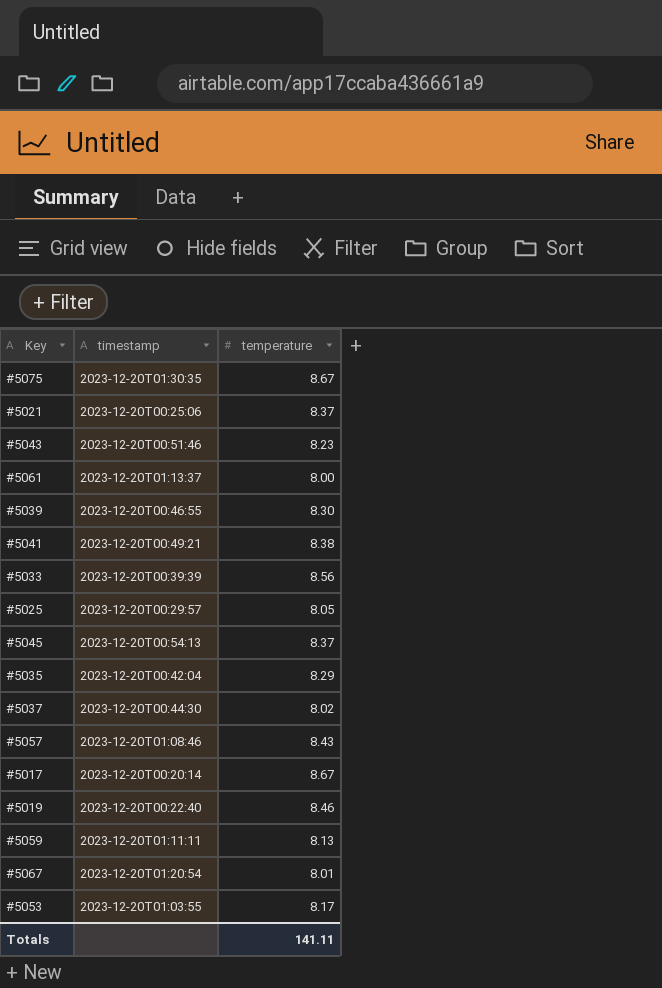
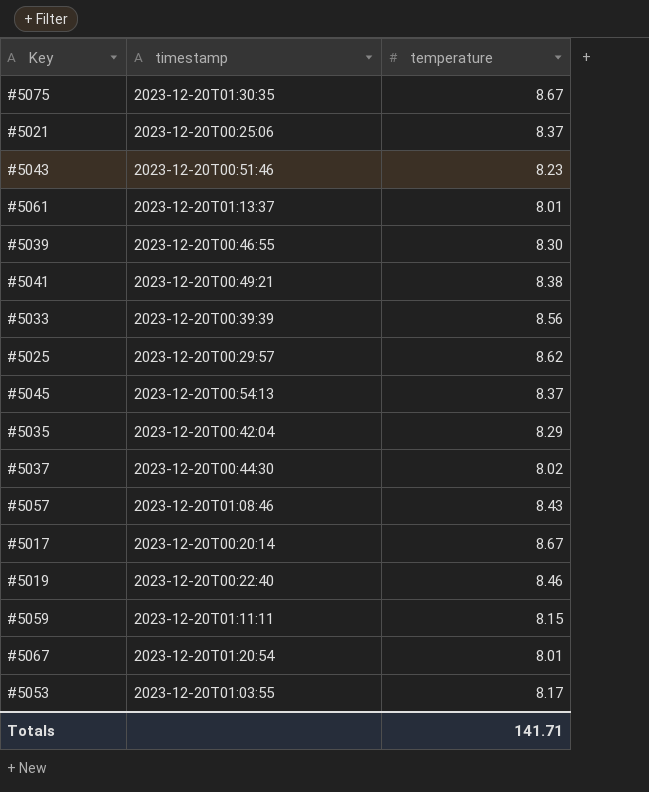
#5061 | temperature: 8.00 -> 8.01
#5025 | temperature: 8.05 -> 8.62
#5059 | temperature: 8.13 -> 8.15
Totals | temperature: 141.11 -> 141.71

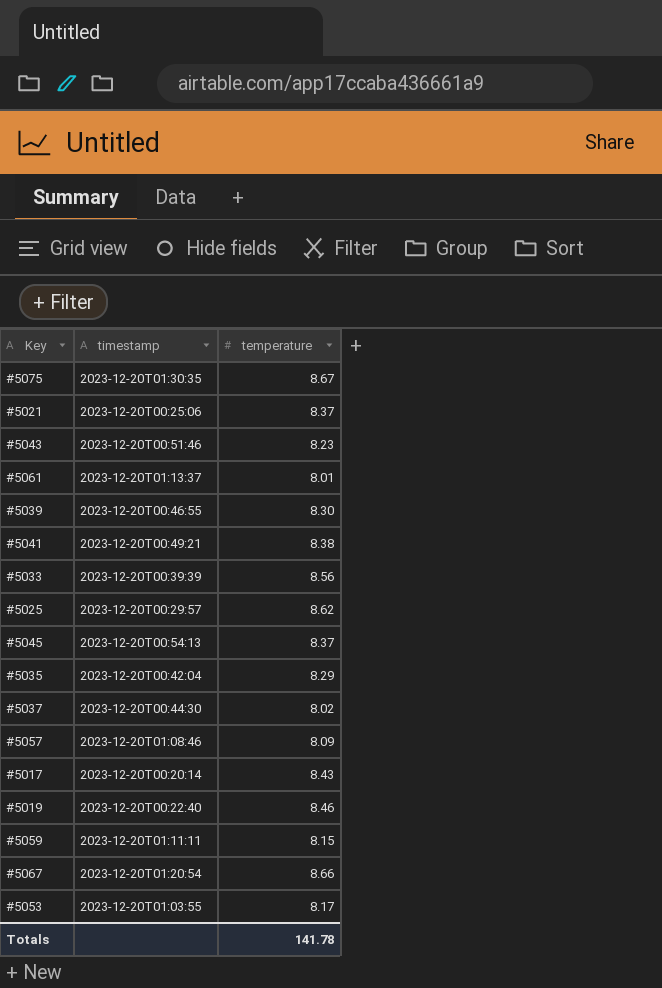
#5057 | temperature: 8.43 -> 8.09
#5017 | temperature: 8.67 -> 8.43
#5067 | temperature: 8.01 -> 8.66
Totals | temperature: 141.71 -> 141.78

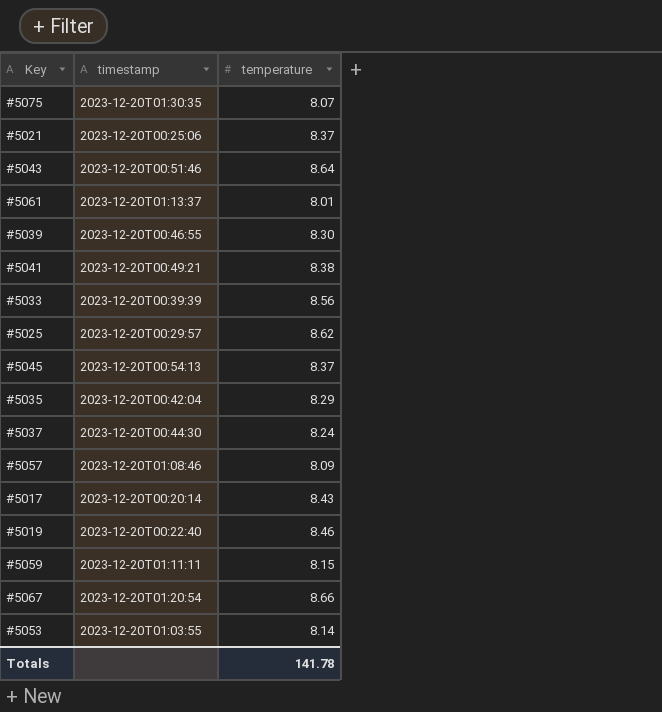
#5075 | temperature: 8.67 -> 8.07
#5043 | temperature: 8.23 -> 8.64
#5037 | temperature: 8.02 -> 8.24
#5053 | temperature: 8.17 -> 8.14

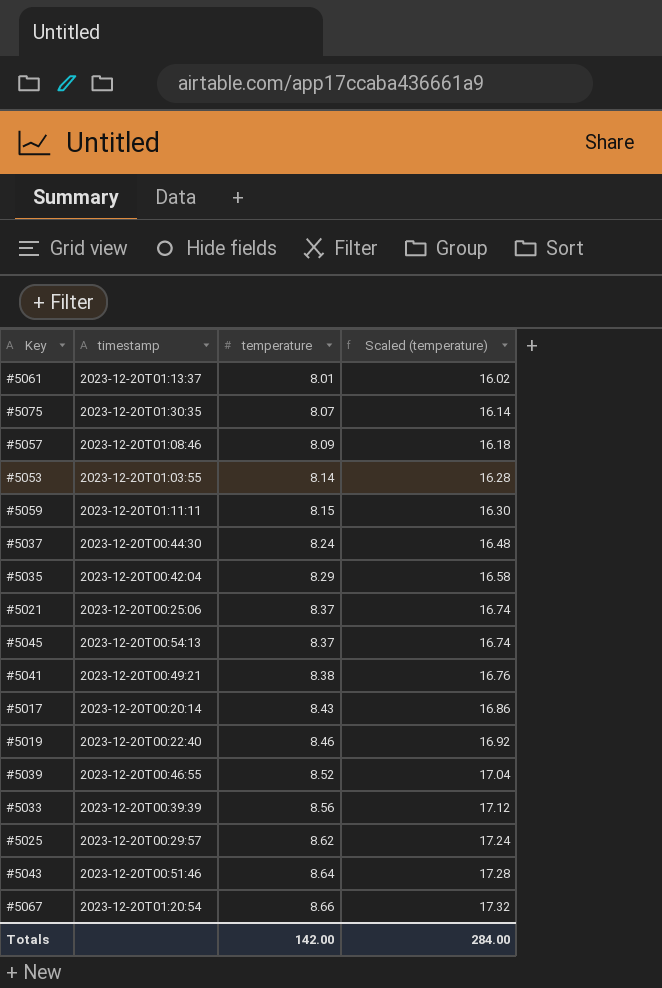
row order: none -> temperature ascending
column Scaled (temperature) | formula: none -> [temperature] * 2
#5039 | temperature: 8.30 -> 8.52
Totals | temperature: 141.78 -> 142.00

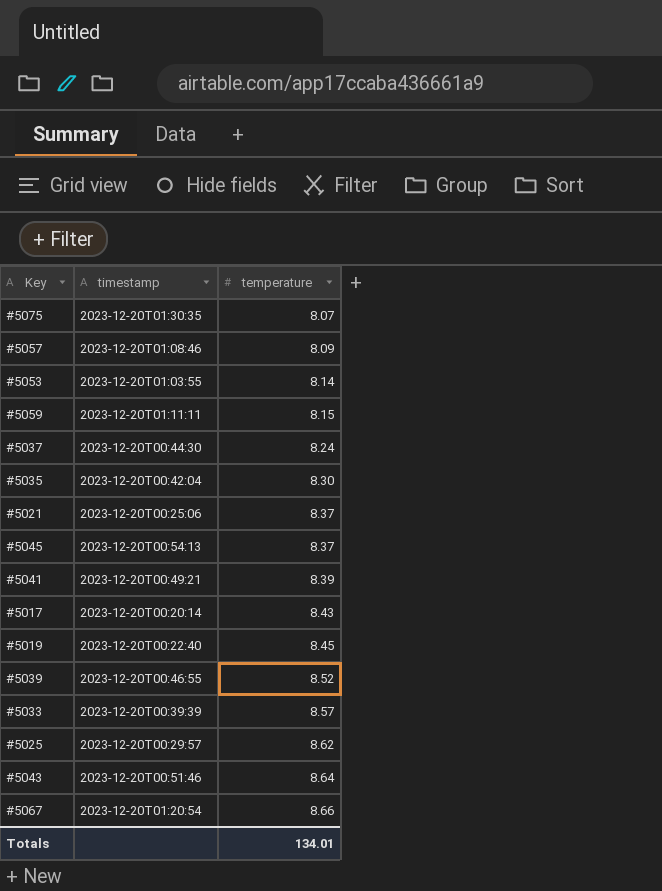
column Scaled (temperature) | formula: [temperature] * 2 -> none
row #5061: 2023-12-20T01:13:37 | 8.01 | 16.02 -> none
#5035 | temperature: 8.29 -> 8.30
#5041 | temperature: 8.38 -> 8.39
#5019 | temperature: 8.46 -> 8.45
#5033 | temperature: 8.56 -> 8.57
Totals | temperature: 142.00 -> 134.01

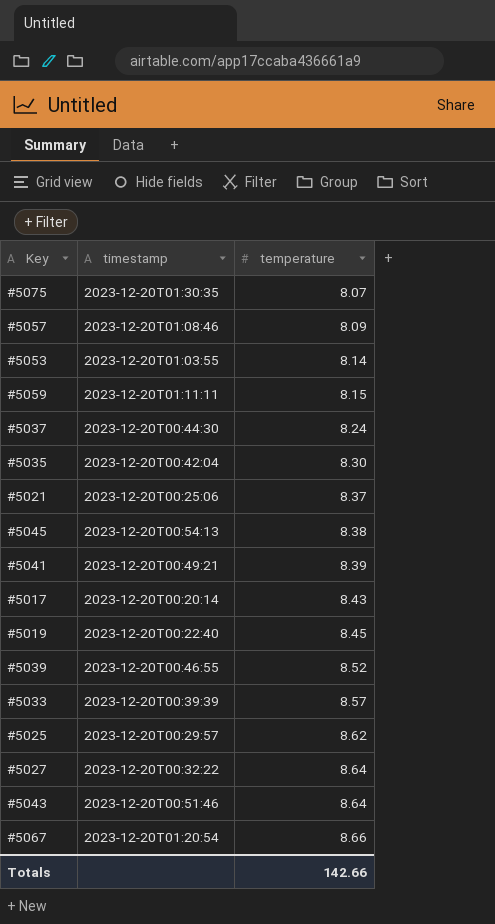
#5045 | temperature: 8.37 -> 8.38
row #5027: none -> 2023-12-20T00:32:22 | 8.64
Totals | temperature: 134.01 -> 142.66

